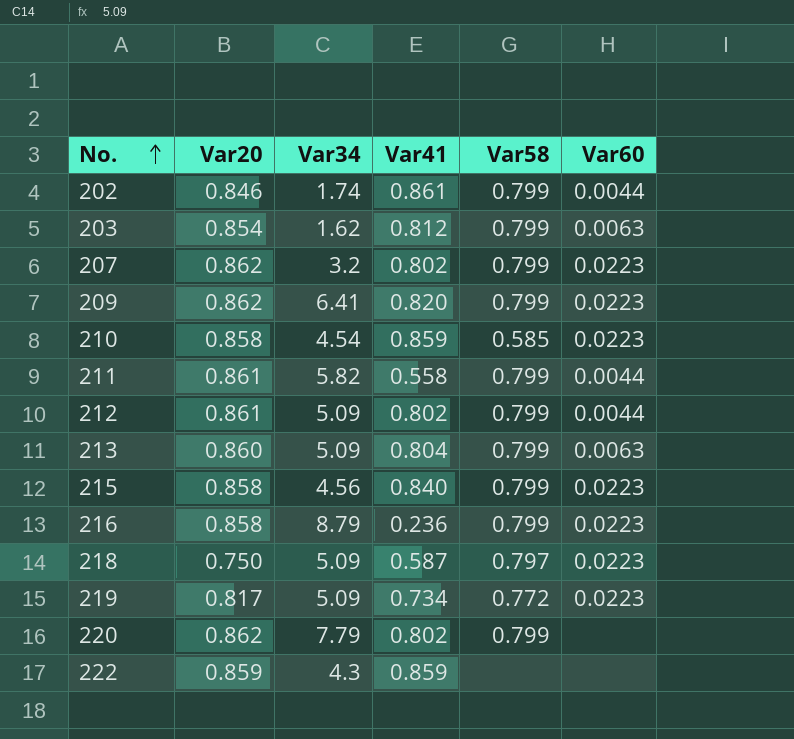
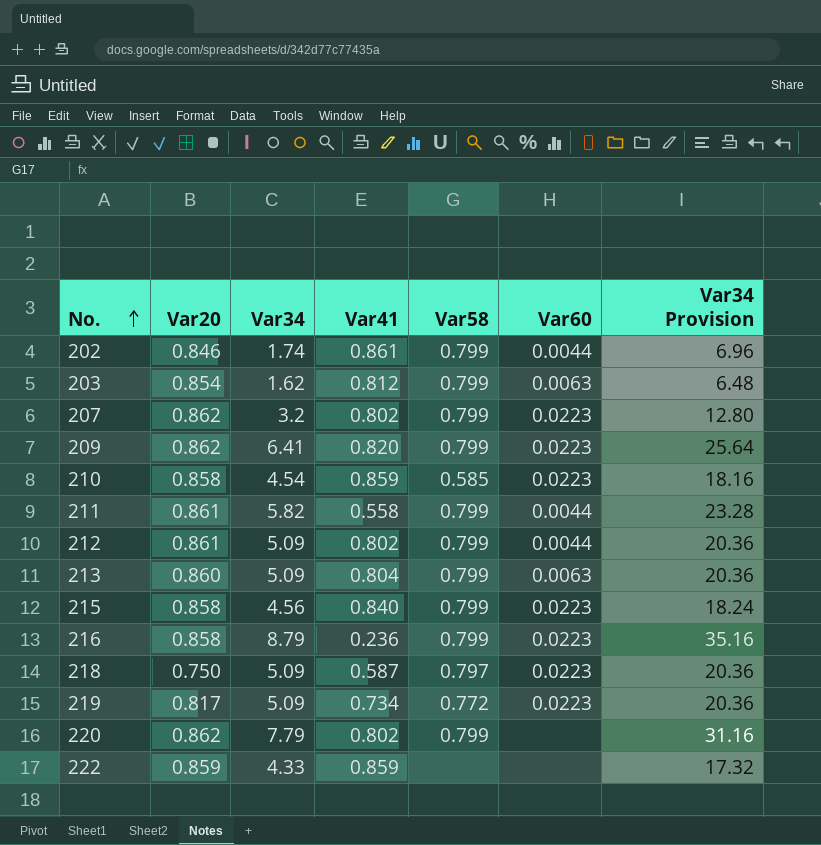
column Var34 Provision | formula: none -> [Var34] * 4
222 | Var34: 4.3 -> 4.33

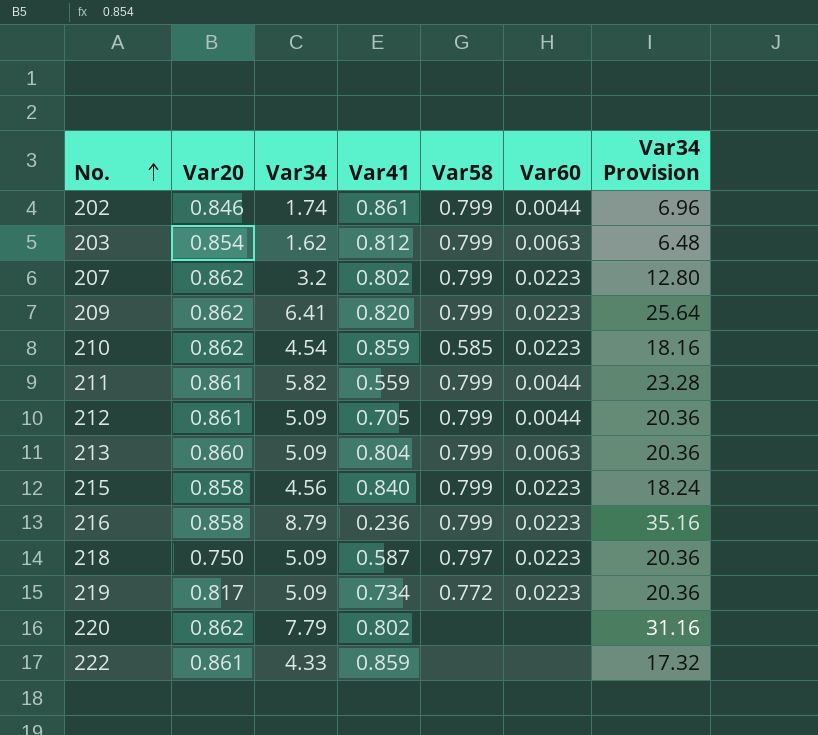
210 | Var20: 0.858 -> 0.862
211 | Var41: 0.558 -> 0.559
212 | Var41: 0.802 -> 0.705
220 | Var58: 0.799 -> none
222 | Var20: 0.859 -> 0.861

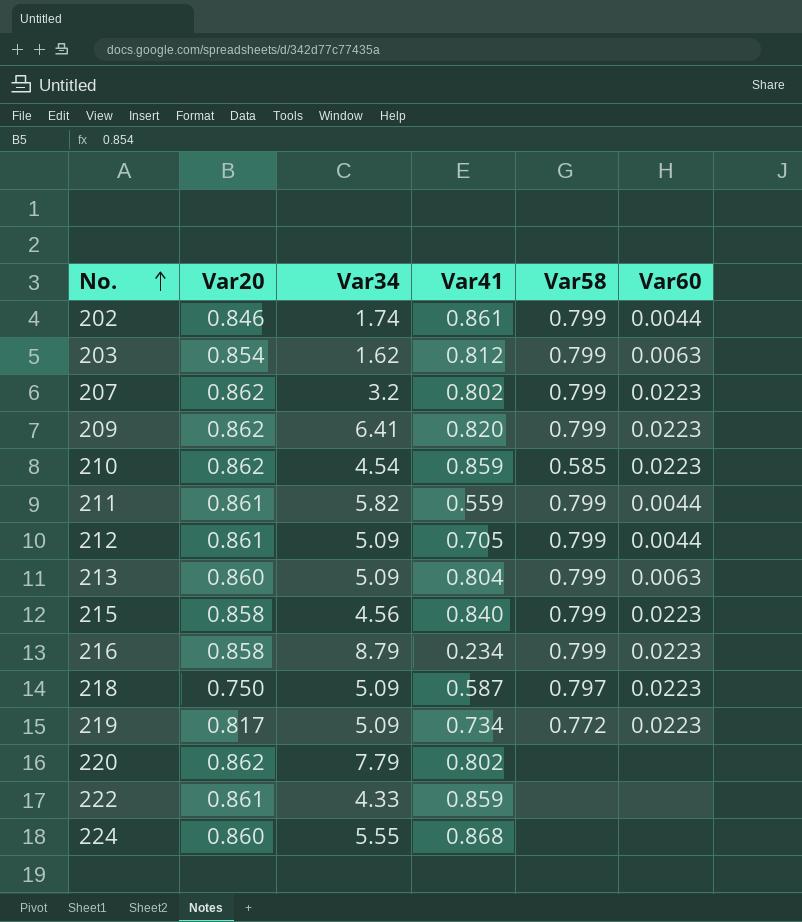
column Var34 Provision | formula: [Var34] * 4 -> none
216 | Var41: 0.236 -> 0.234
row 224: none -> 0.860 | 5.55 | 0.868 | none | none

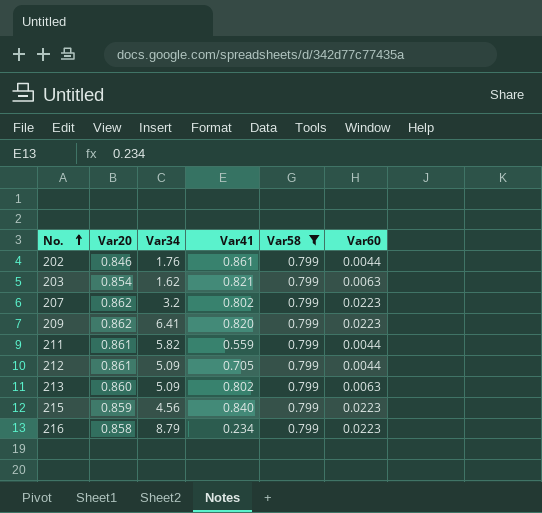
filter: none -> Var58 = 0.799
202 | Var34: 1.74 -> 1.76
203 | Var41: 0.812 -> 0.821
213 | Var41: 0.804 -> 0.802
215 | Var20: 0.858 -> 0.859

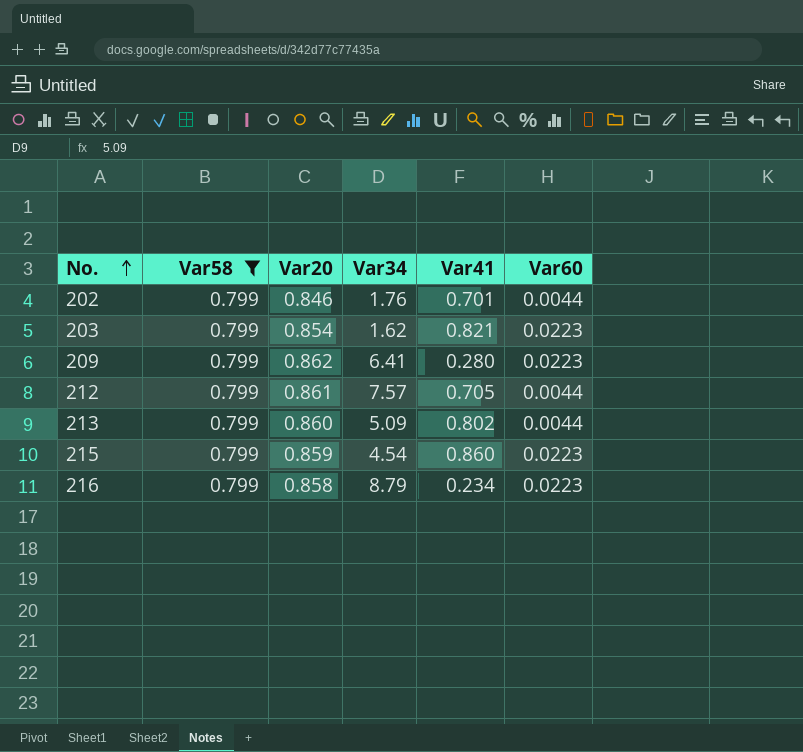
column Var58 | position: 5 -> 2
row 207: 0.862 | 3.2 | 0.802 | 0.799 | 0.0223 -> none
row 211: 0.861 | 5.82 | 0.559 | 0.799 | 0.0044 -> none
202 | Var41: 0.861 -> 0.701
203 | Var60: 0.0063 -> 0.0223
209 | Var41: 0.820 -> 0.280
212 | Var34: 5.09 -> 7.57
213 | Var60: 0.0063 -> 0.0044
215 | Var34: 4.56 -> 4.54
215 | Var41: 0.840 -> 0.860

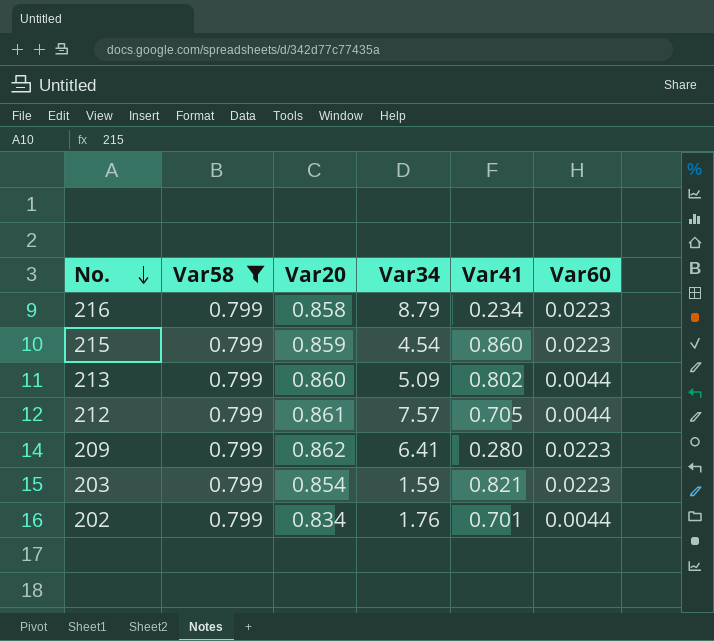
row order: No. ascending -> No. descending
203 | Var34: 1.62 -> 1.59
202 | Var20: 0.846 -> 0.834

